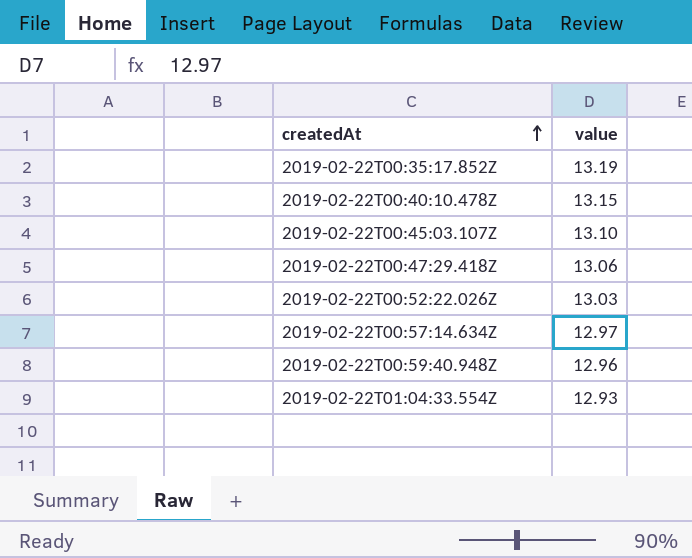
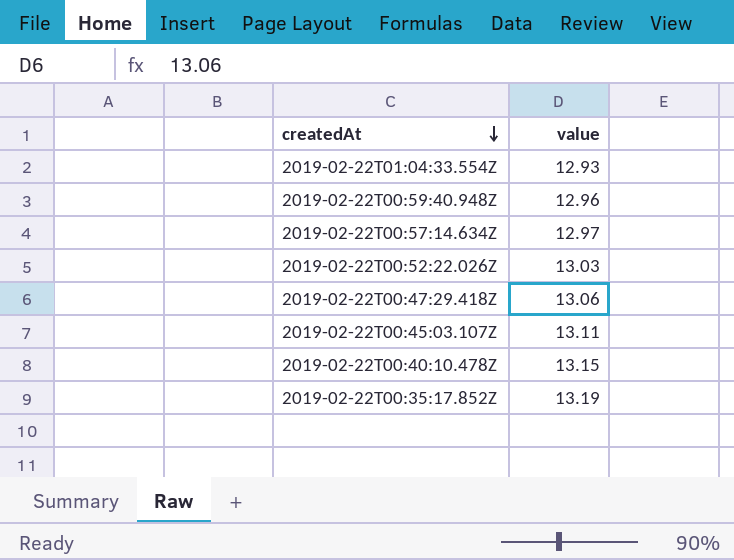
row order: createdAt ascending -> createdAt descending
2019-02-22T00:45:03.107Z | value: 13.10 -> 13.11

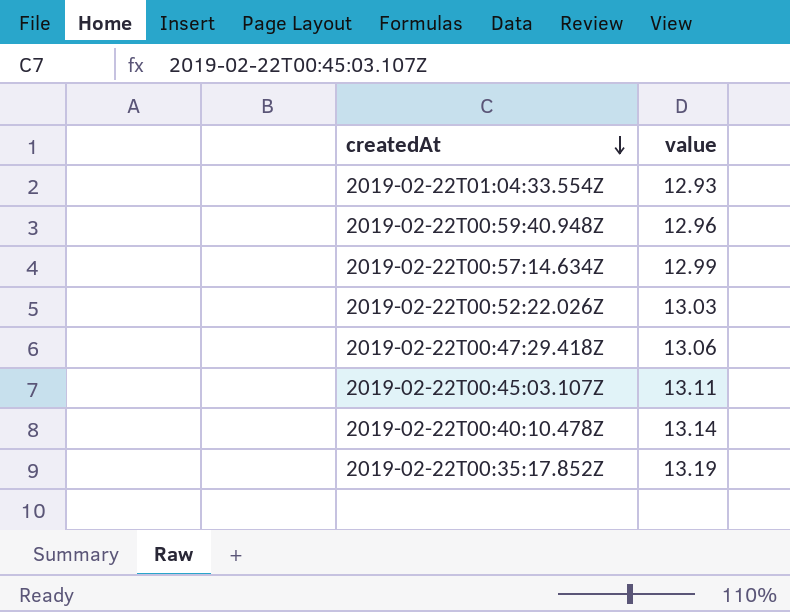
2019-02-22T00:57:14.634Z | value: 12.97 -> 12.99
2019-02-22T00:40:10.478Z | value: 13.15 -> 13.14

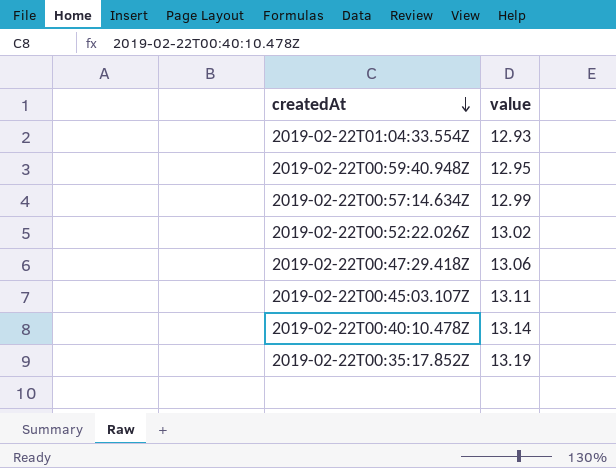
2019-02-22T00:59:40.948Z | value: 12.96 -> 12.95
2019-02-22T00:52:22.026Z | value: 13.03 -> 13.02

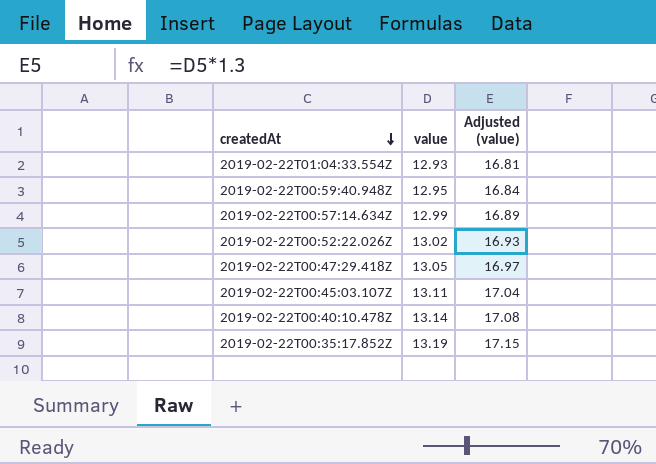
column Adjusted (value) | formula: none -> [value] * 1.3
2019-02-22T00:47:29.418Z | value: 13.06 -> 13.05

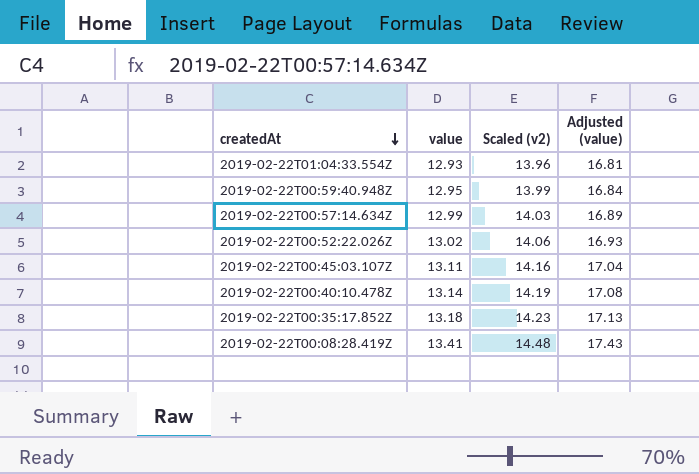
column Scaled (v2) | formula: none -> [value] * 1.08
row 2019-02-22T00:47:29.418Z: 13.05 | 16.97 -> none
2019-02-22T00:35:17.852Z | value: 13.19 -> 13.18
2019-02-22T00:35:17.852Z | Adjusted (value): 17.15 -> 17.13
row 2019-02-22T00:08:28.419Z: none -> 13.41 | 14.48 | 17.43

